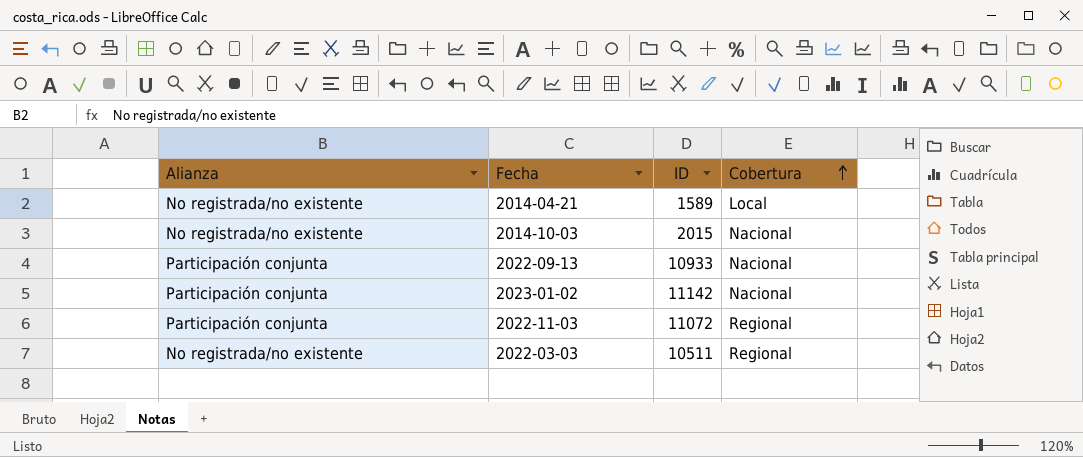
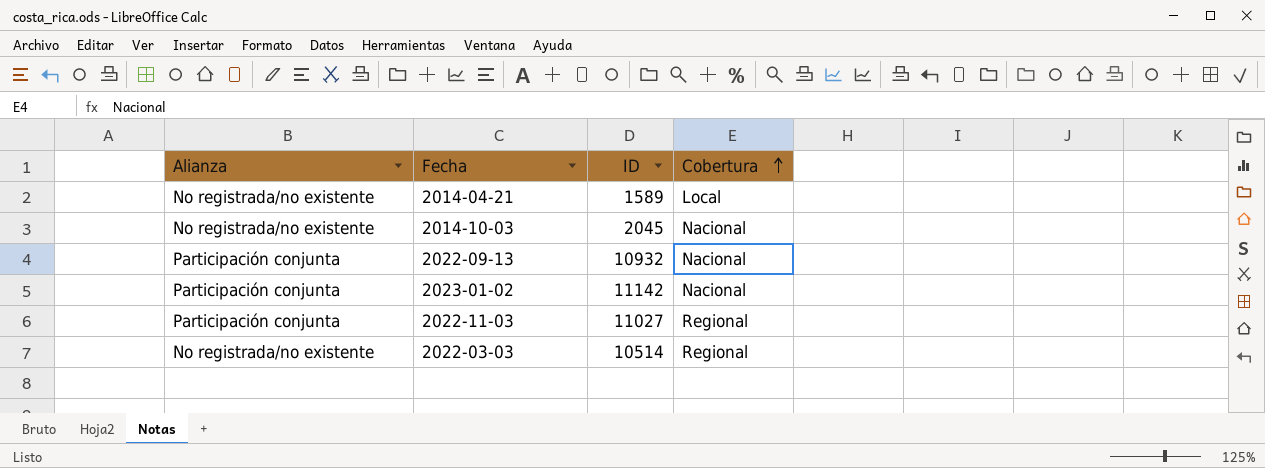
2014-10-03 | ID: 2015 -> 2045
2022-09-13 | ID: 10933 -> 10932
2022-11-03 | ID: 11072 -> 11027
2022-03-03 | ID: 10511 -> 10514

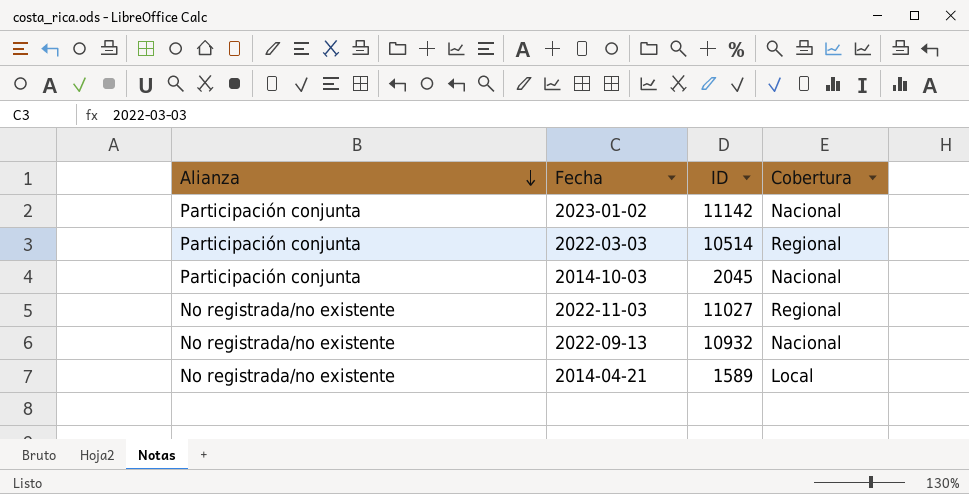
row order: Cobertura ascending -> Alianza descending
2022-03-03 | Alianza: No registrada/no existente -> Participación conjunta
2014-10-03 | Alianza: No registrada/no existente -> Participación conjunta
2022-11-03 | Alianza: Participación conjunta -> No registrada/no existente
2022-09-13 | Alianza: Participación conjunta -> No registrada/no existente

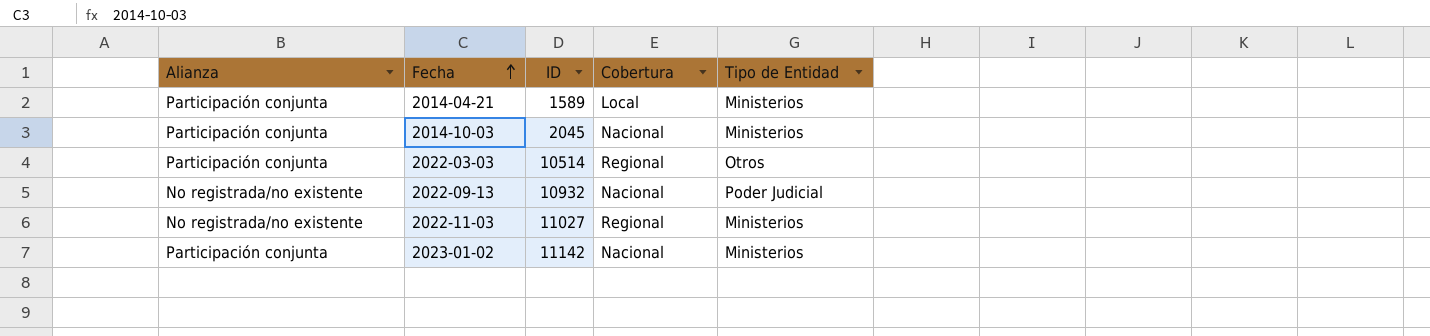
row order: Alianza descending -> Fecha ascending
column Tipo de Entidad | position: none -> 5
2014-04-21 | Alianza: No registrada/no existente -> Participación conjunta

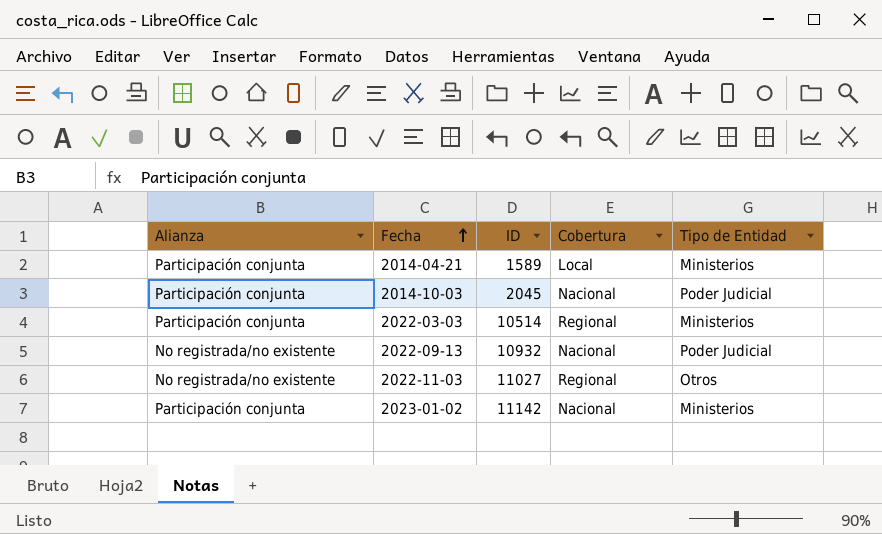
2014-10-03 | Tipo de Entidad: Ministerios -> Poder Judicial
2022-03-03 | Tipo de Entidad: Otros -> Ministerios
2022-11-03 | Tipo de Entidad: Ministerios -> Otros

